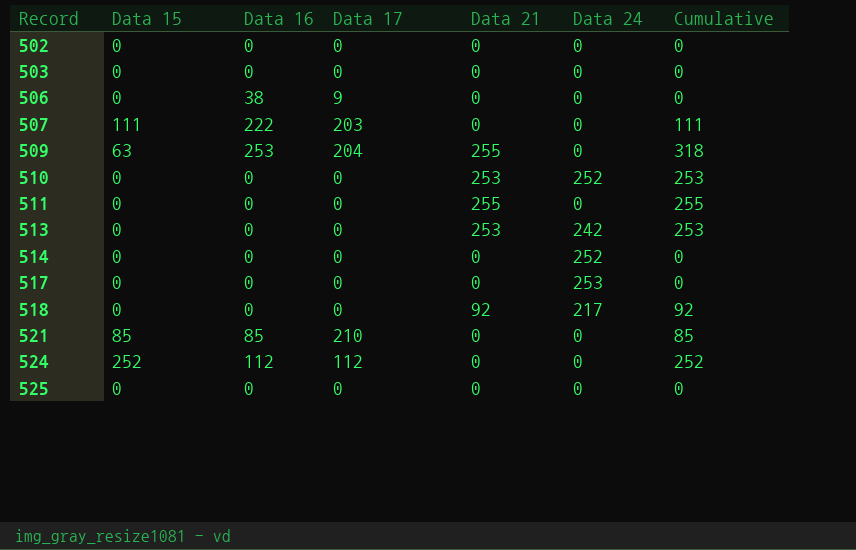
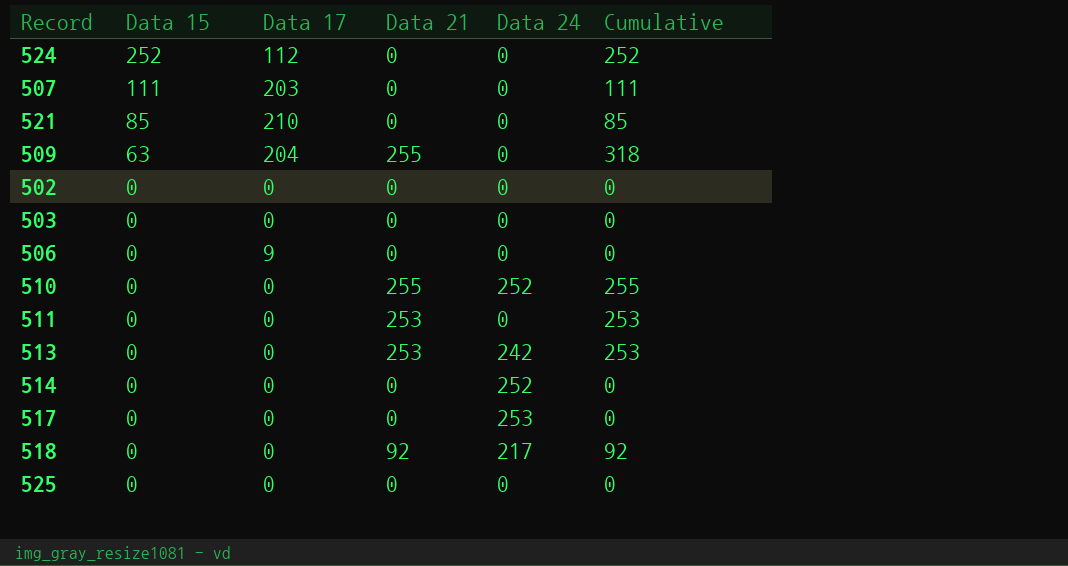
row order: Record ascending -> Data 15 descending
column Data 16 | position: 3 -> none
510 | Data 21: 253 -> 255
510 | Cumulative: 253 -> 255
511 | Data 21: 255 -> 253
511 | Cumulative: 255 -> 253

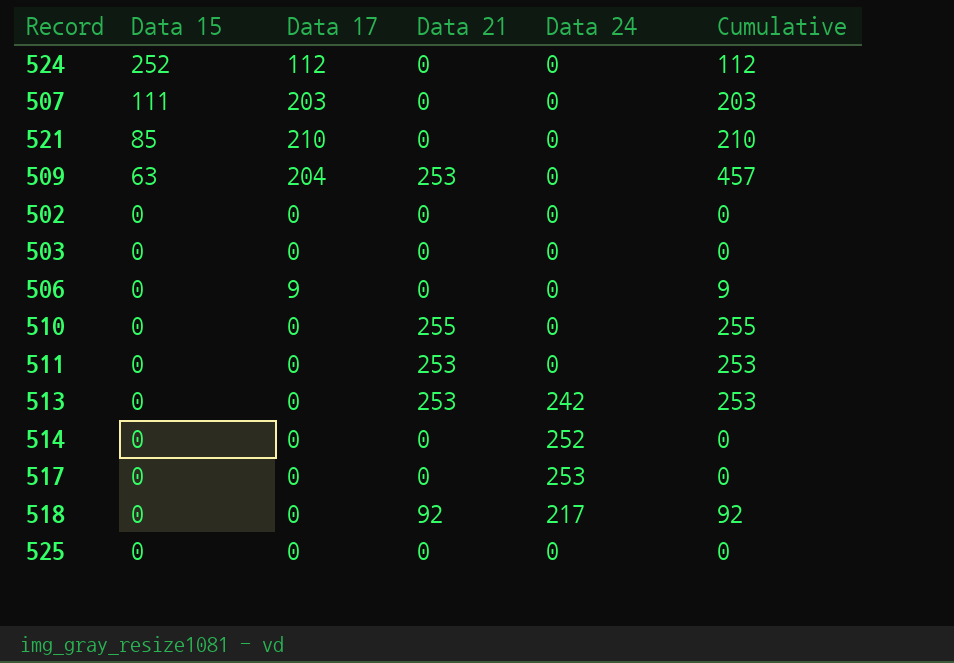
column Cumulative | formula: [Data 15] + [Data 21] -> [Data 17] + [Data 21]
509 | Data 21: 255 -> 253
510 | Data 24: 252 -> 0

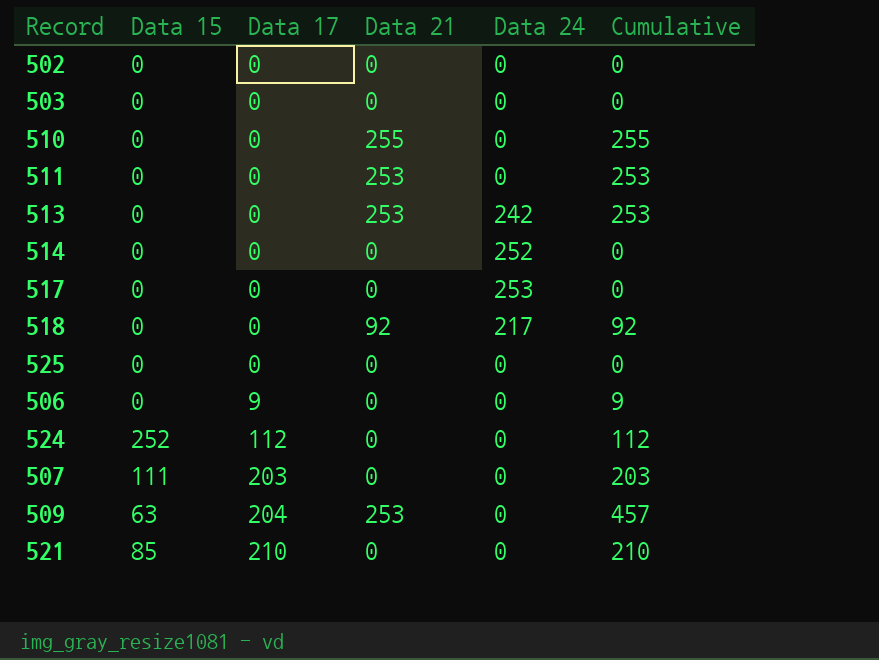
row order: Data 15 descending -> Data 17 ascending

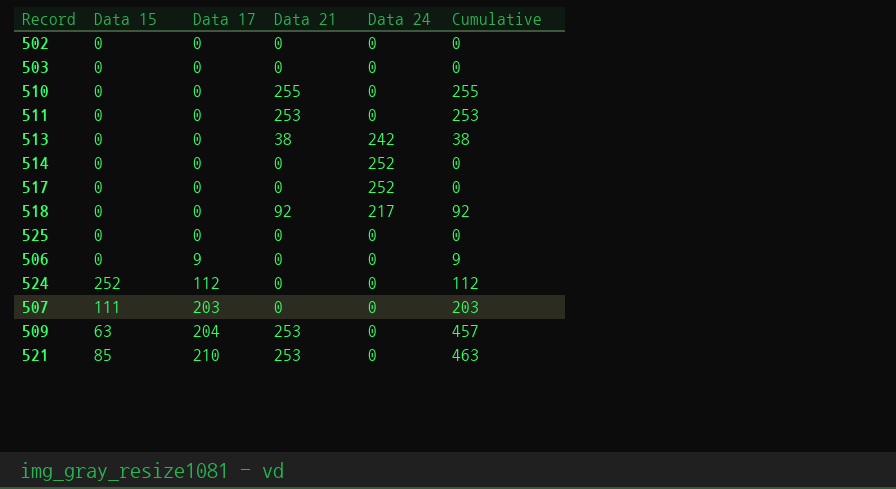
513 | Data 21: 253 -> 38
513 | Cumulative: 253 -> 38
517 | Data 24: 253 -> 252
521 | Data 21: 0 -> 253
521 | Cumulative: 210 -> 463

